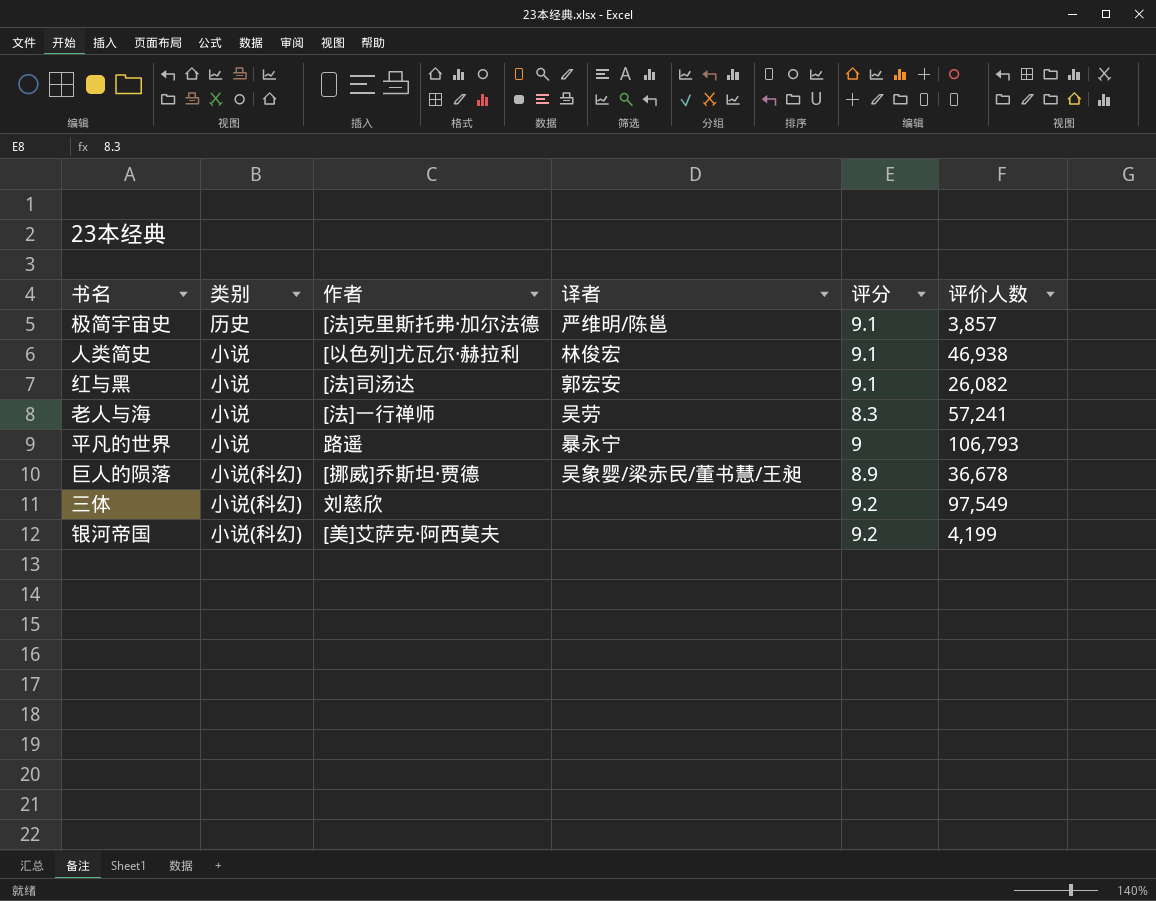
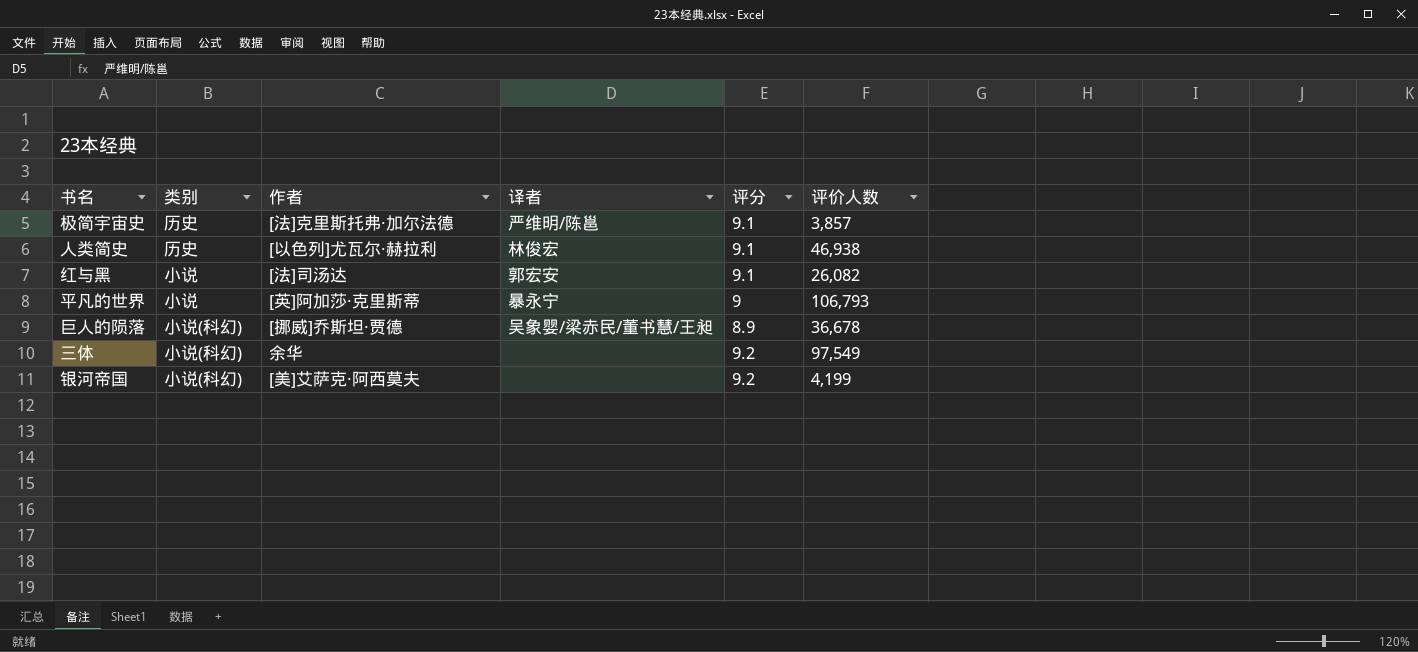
row 老人与海: 小说 | [法]一行禅师 | 吴劳 | 8.3 | 57,241 -> none
人类简史 | 类别: 小说 -> 历史
平凡的世界 | 作者: 路遥 -> [英]阿加莎·克里斯蒂
三体 | 作者: 刘慈欣 -> 余华

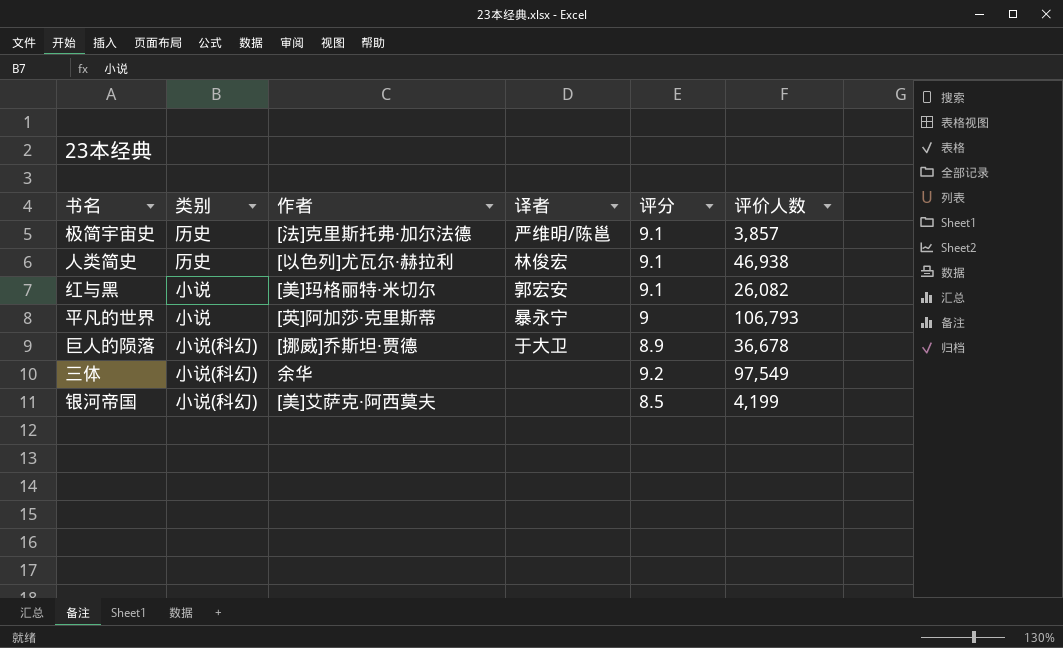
红与黑 | 作者: [法]司汤达 -> [美]玛格丽特·米切尔
巨人的陨落 | 译者: 吴象婴/梁赤民/董书慧/王昶 -> 于大卫
银河帝国 | 评分: 9.2 -> 8.5

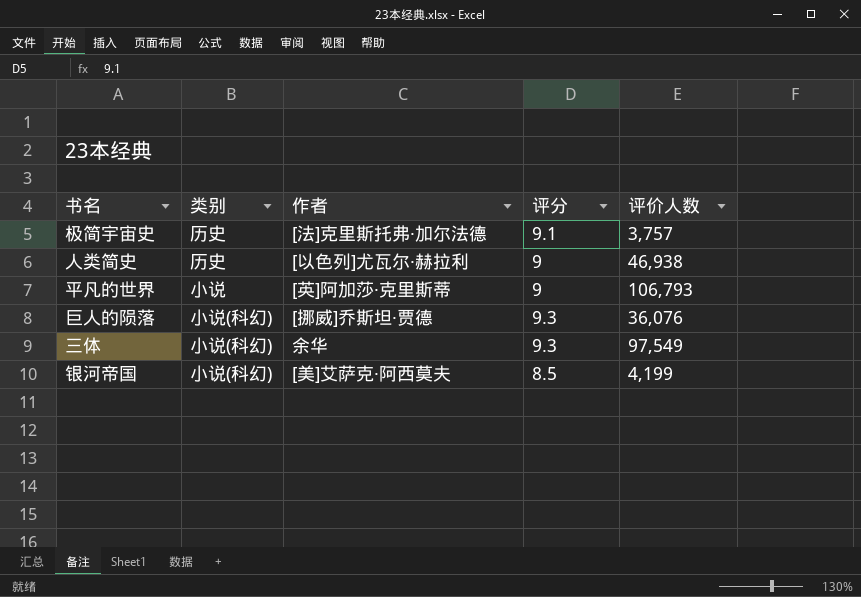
column 译者 | position: 4 -> none
row 红与黑: 小说 | [美]玛格丽特·米切尔 | 郭宏安 | 9.1 | 26,082 -> none
极简宇宙史 | 评价人数: 3,857 -> 3,757
人类简史 | 评分: 9.1 -> 9
巨人的陨落 | 评分: 8.9 -> 9.3
巨人的陨落 | 评价人数: 36,678 -> 36,076
三体 | 评分: 9.2 -> 9.3

